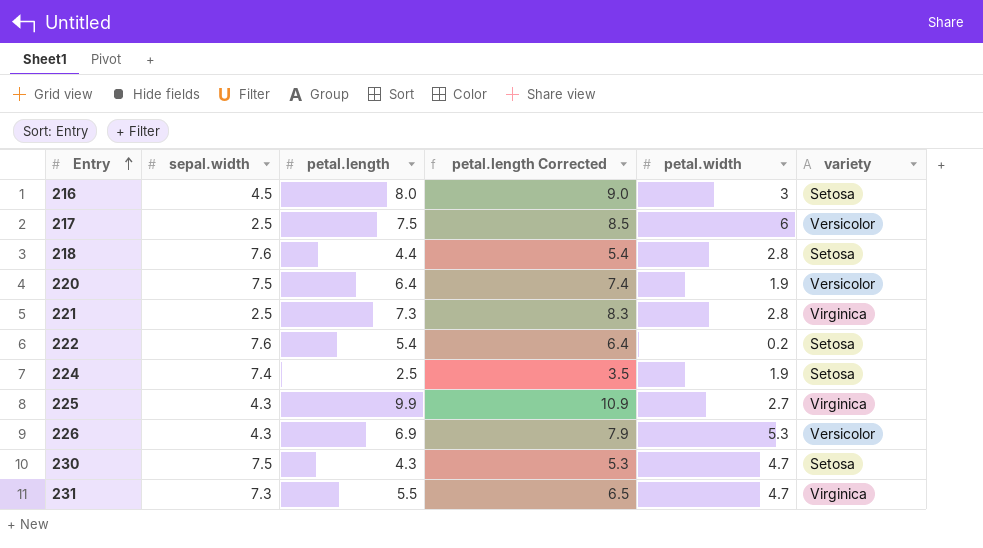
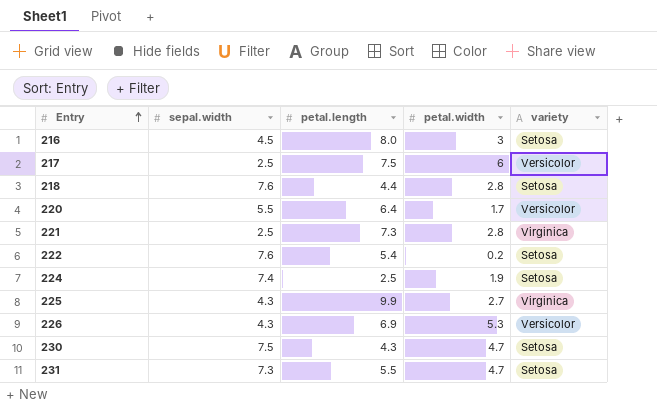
column petal.length Corrected | formula: [petal.length] + 1 -> none
220 | sepal.width: 7.5 -> 5.5
220 | petal.width: 1.9 -> 1.7
231 | variety: Virginica -> Setosa

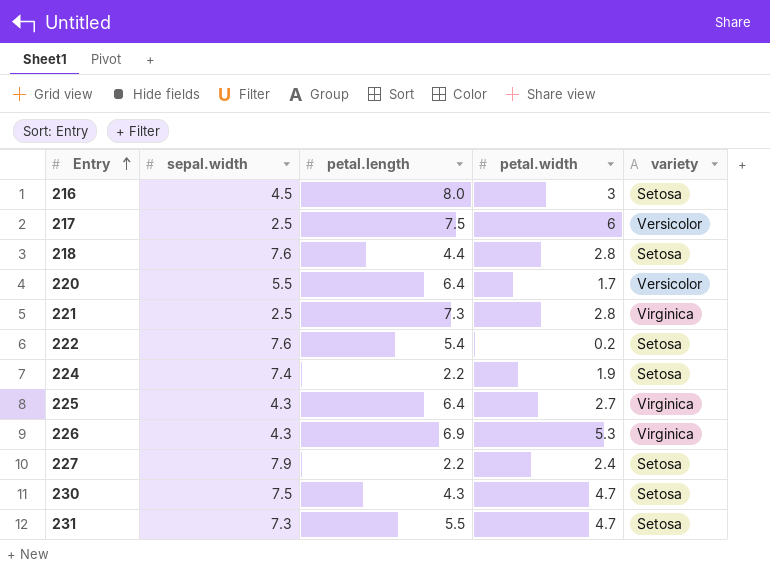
224 | petal.length: 2.5 -> 2.2
225 | petal.length: 9.9 -> 6.4
226 | variety: Versicolor -> Virginica
row 227: none -> 7.9 | 2.2 | 2.4 | Setosa

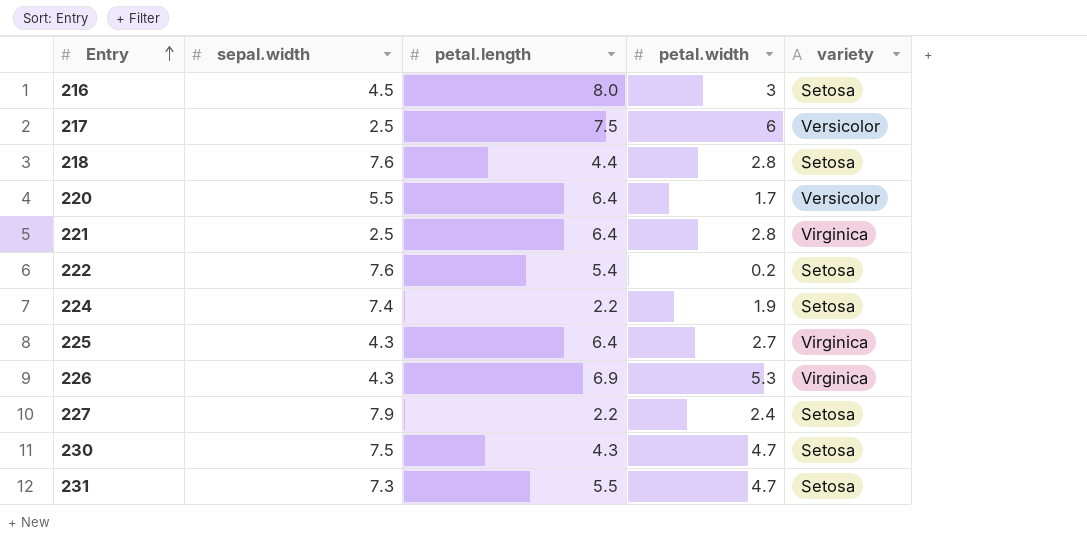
221 | petal.length: 7.3 -> 6.4

